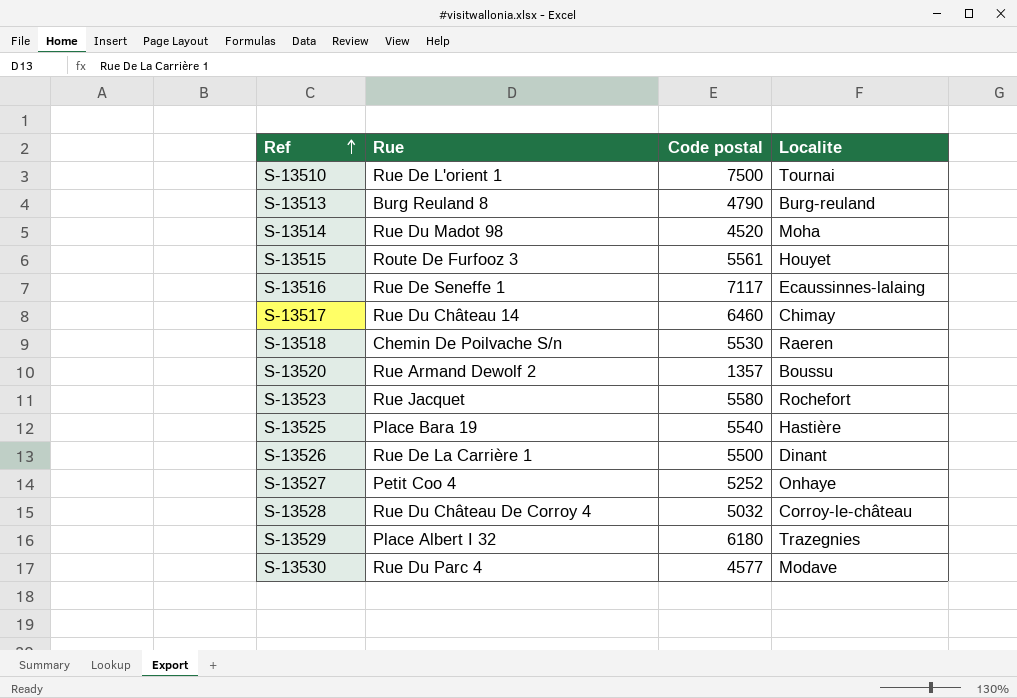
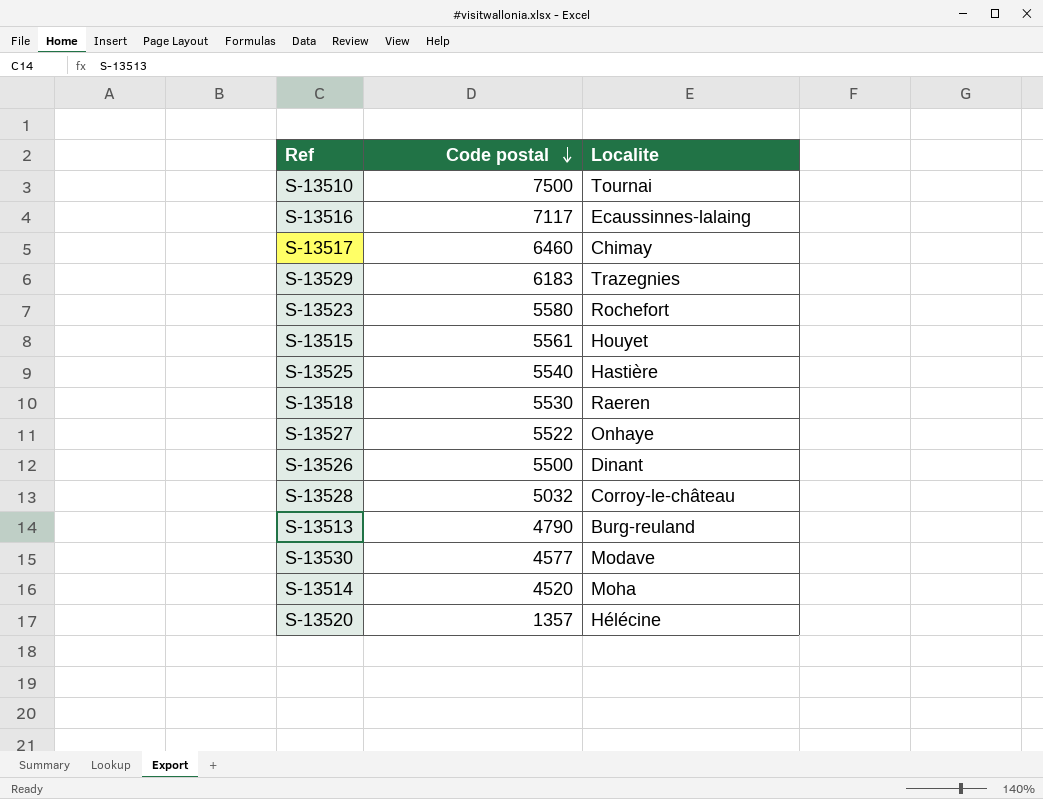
row order: Ref ascending -> Code postal descending
column Rue | position: 2 -> none
S-13529 | Code postal: 6180 -> 6183
S-13527 | Code postal: 5252 -> 5522
S-13520 | Localite: Boussu -> Hélécine

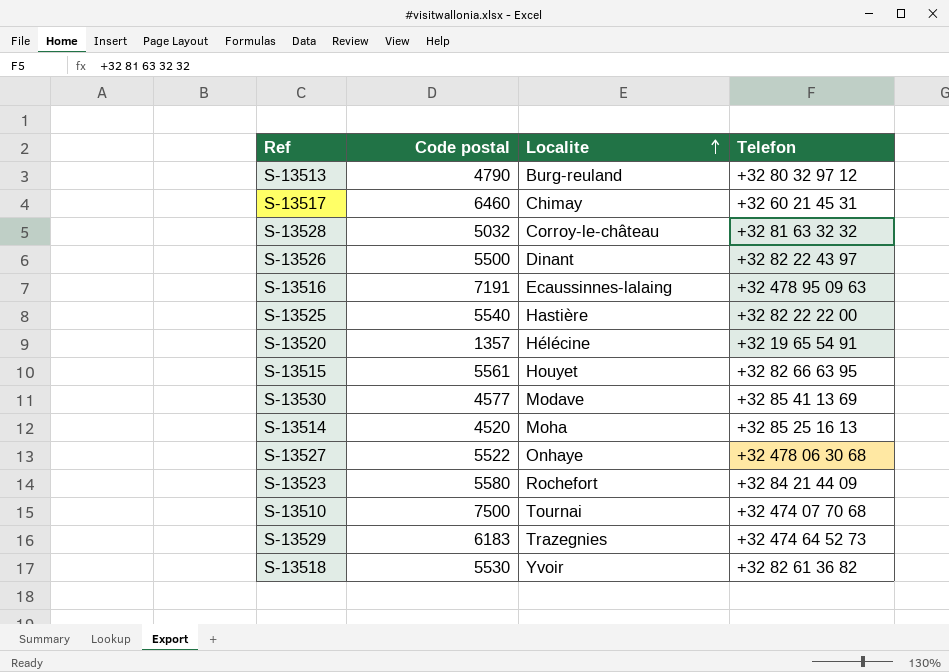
row order: Code postal descending -> Localite ascending
column Telefon | position: none -> 4
S-13516 | Code postal: 7117 -> 7191
S-13518 | Localite: Raeren -> Yvoir

